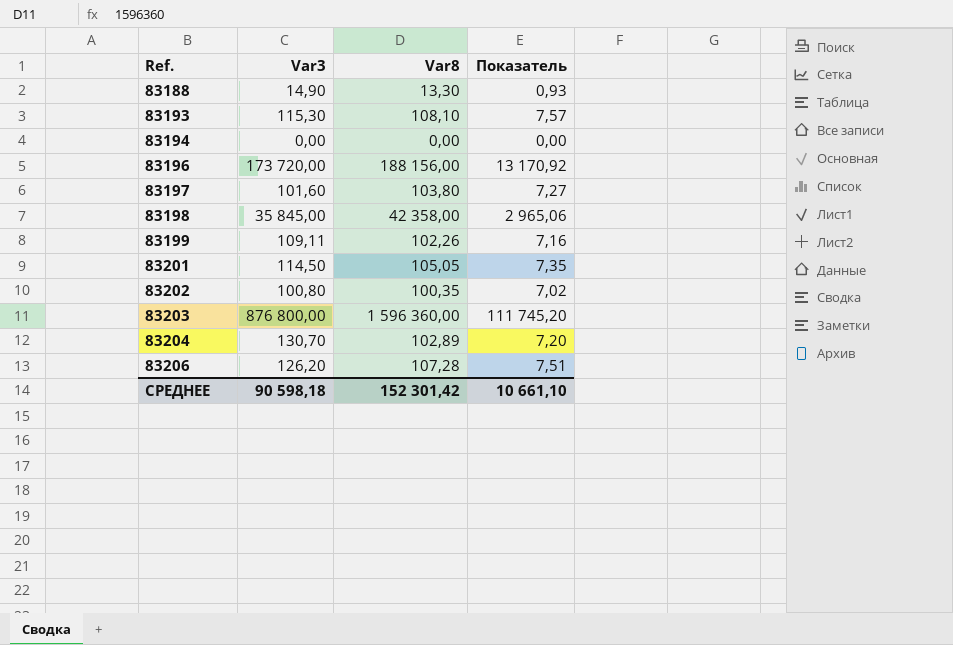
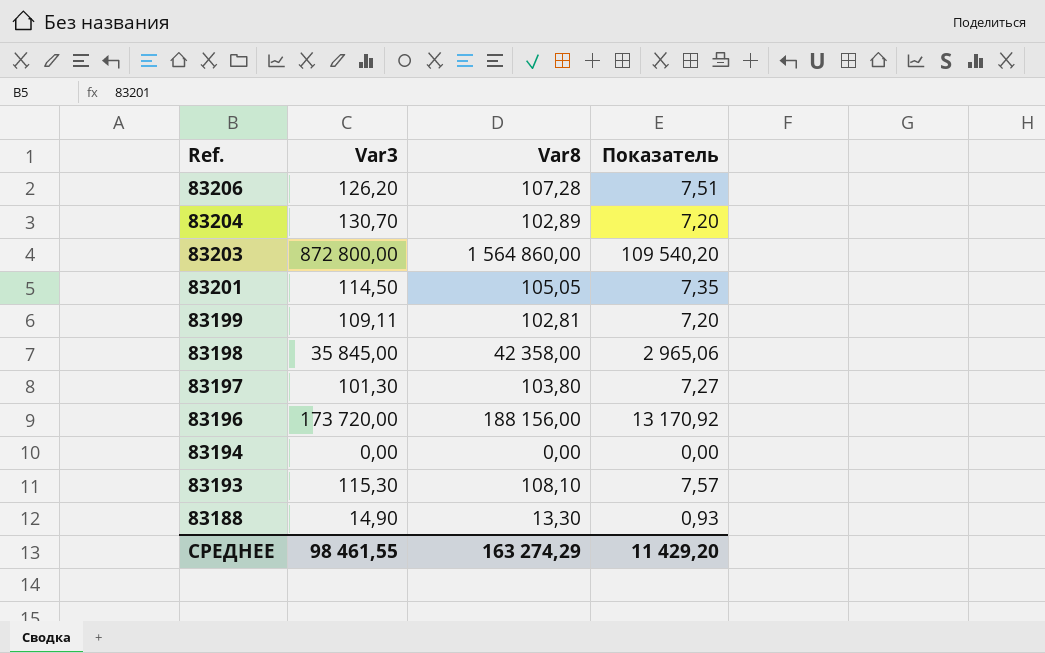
row order: Ref. ascending -> Ref. descending
row 83202: 100,80 | 100,35 | 7,02 -> none
83203 | Var3: 876 800,00 -> 872 800,00
83203 | Var8: 1 596 360,00 -> 1 564 860,00
83203 | Показатель: 111 745,20 -> 109 540,20
83199 | Var8: 102,26 -> 102,81
83199 | Показатель: 7,16 -> 7,20
83197 | Var3: 101,60 -> 101,30
СРЕДНЕЕ | Var3: 90 598,18 -> 98 461,55
СРЕДНЕЕ | Var8: 152 301,42 -> 163 274,29
СРЕДНЕЕ | Показатель: 10 661,10 -> 11 429,20

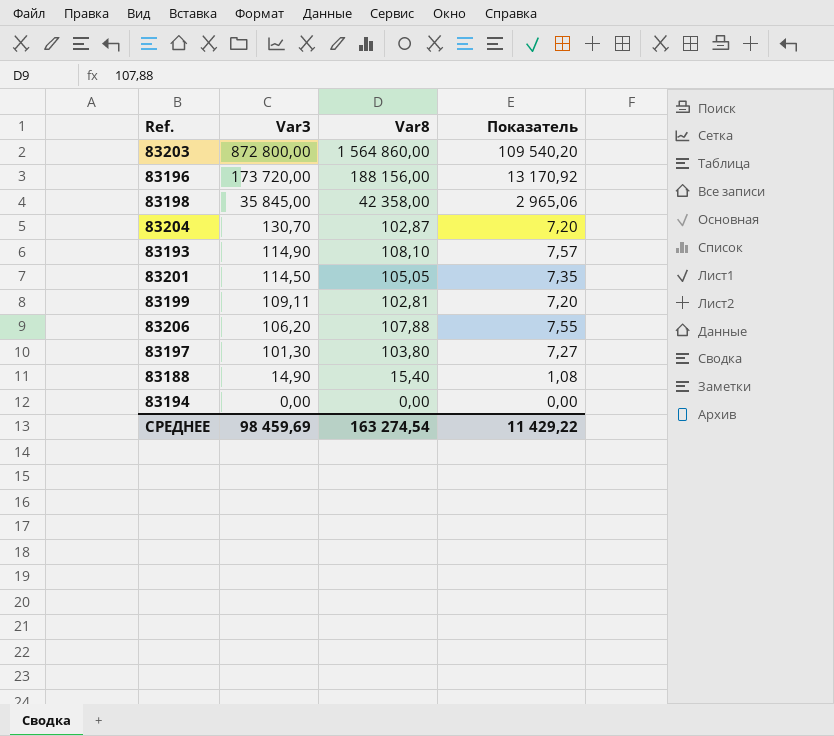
row order: Ref. descending -> Var3 descending
83204 | Var8: 102,89 -> 102,87
83193 | Var3: 115,30 -> 114,90
83206 | Var3: 126,20 -> 106,20
83206 | Var8: 107,28 -> 107,88
83206 | Показатель: 7,51 -> 7,55
83188 | Var8: 13,30 -> 15,40
83188 | Показатель: 0,93 -> 1,08
СРЕДНЕЕ | Var3: 98 461,55 -> 98 459,69
СРЕДНЕЕ | Var8: 163 274,29 -> 163 274,54
СРЕДНЕЕ | Показатель: 11 429,20 -> 11 429,22

